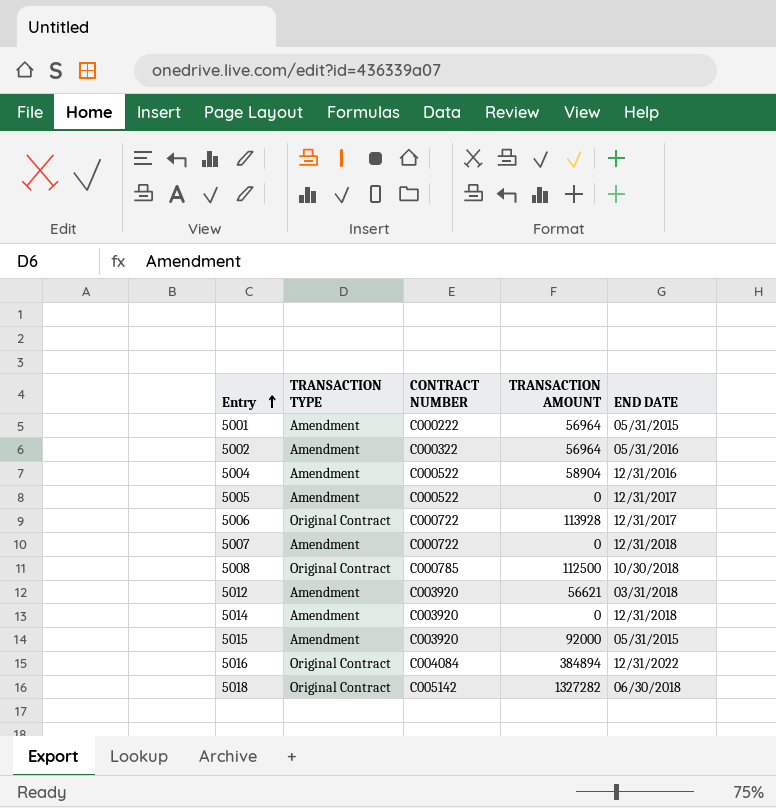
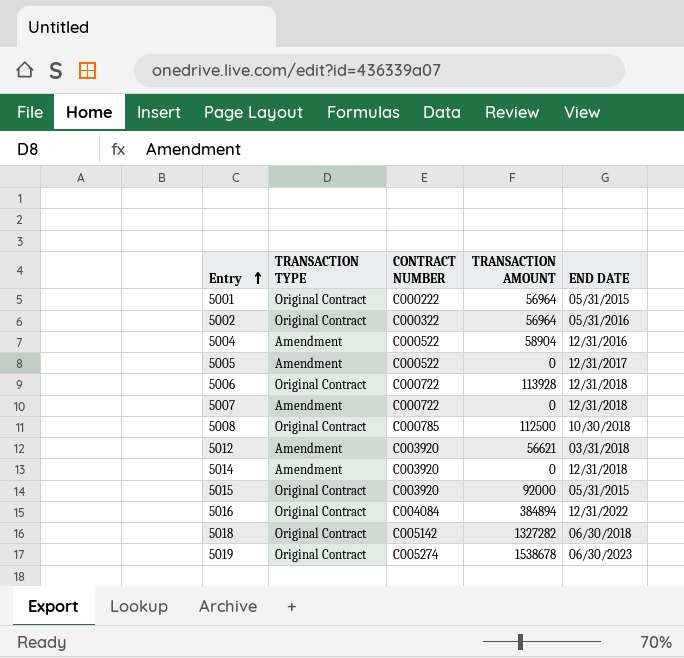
5001 | TRANSACTION TYPE: Amendment -> Original Contract
5002 | TRANSACTION TYPE: Amendment -> Original Contract
5006 | END DATE: 12/31/2017 -> 12/31/2018
5015 | TRANSACTION TYPE: Amendment -> Original Contract
row 5019: none -> Original Contract | C005274 | 1538678 | 06/30/2023

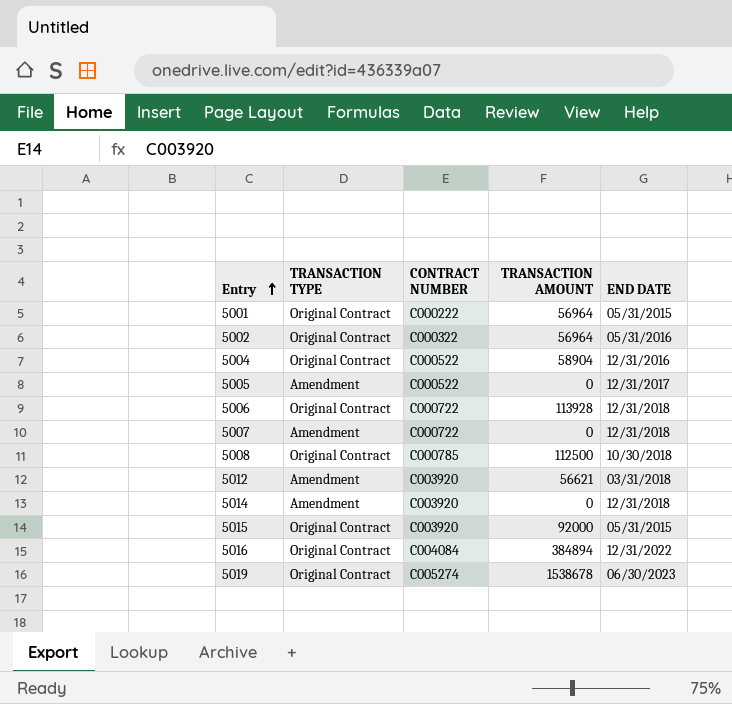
row 5018: Original Contract | C005142 | 1327282 | 06/30/2018 -> none
5004 | TRANSACTION TYPE: Amendment -> Original Contract

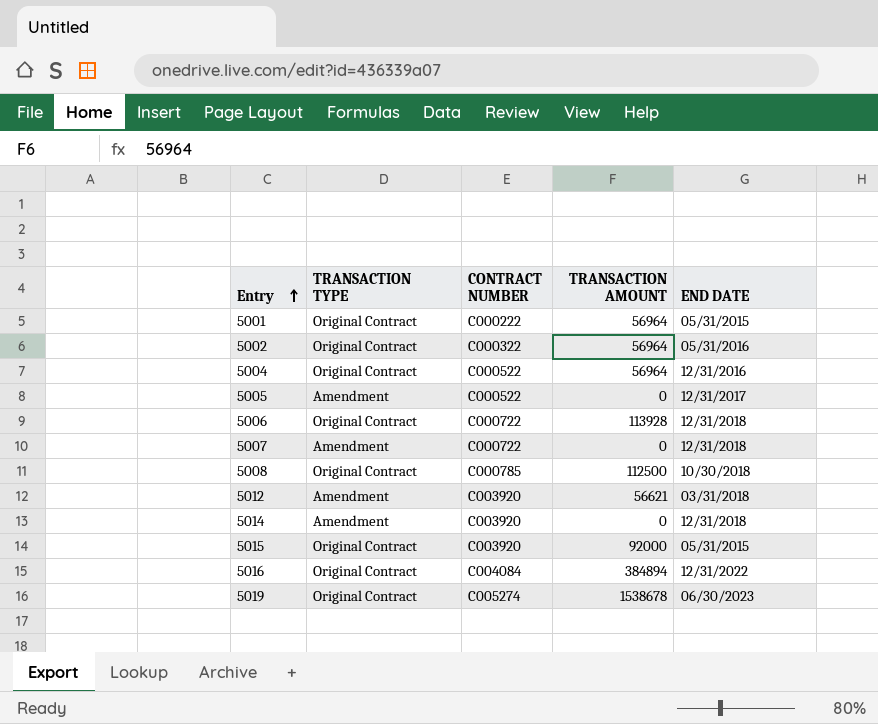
5004 | TRANSACTION AMOUNT: 58904 -> 56964

